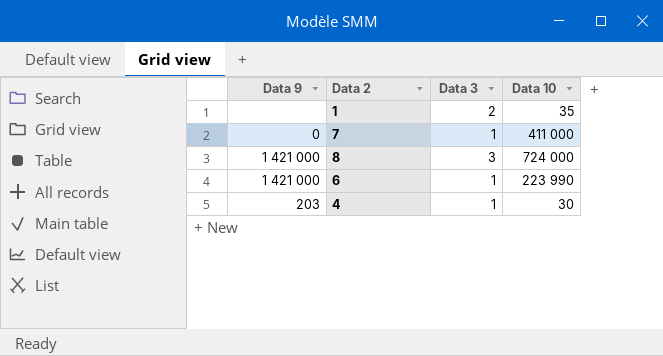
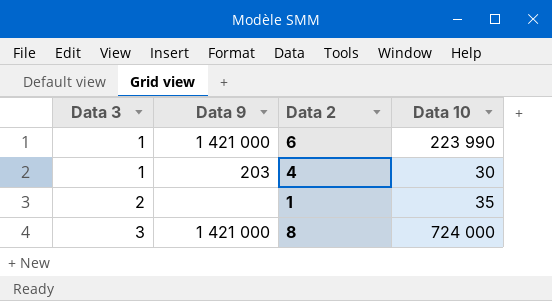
row order: none -> Data 3 ascending
column Data 3 | position: 3 -> 1
row 7: 0 | 1 | 411 000 -> none

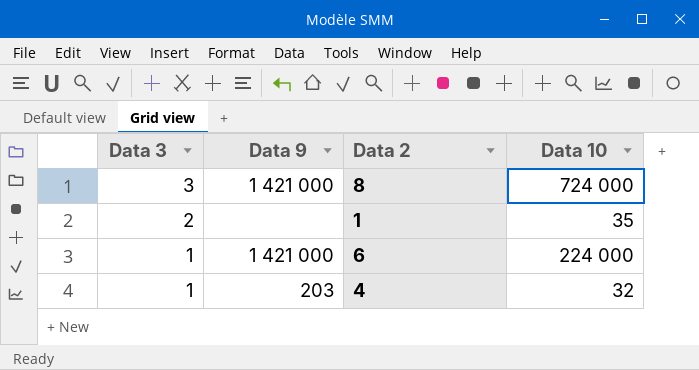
row order: Data 3 ascending -> Data 3 descending
6 | Data 10: 223 990 -> 224 000
4 | Data 10: 30 -> 32

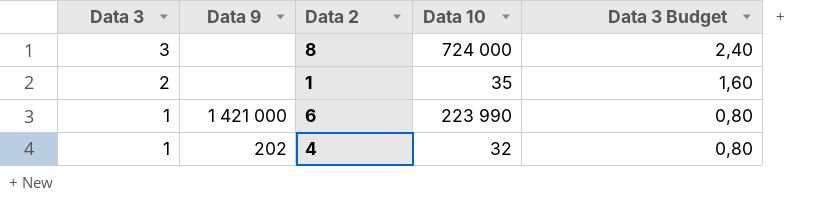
column Data 3 Budget | formula: none -> [Data 3] * 0,8
8 | Data 9: 1 421 000 -> none
6 | Data 10: 224 000 -> 223 990
4 | Data 9: 203 -> 202

